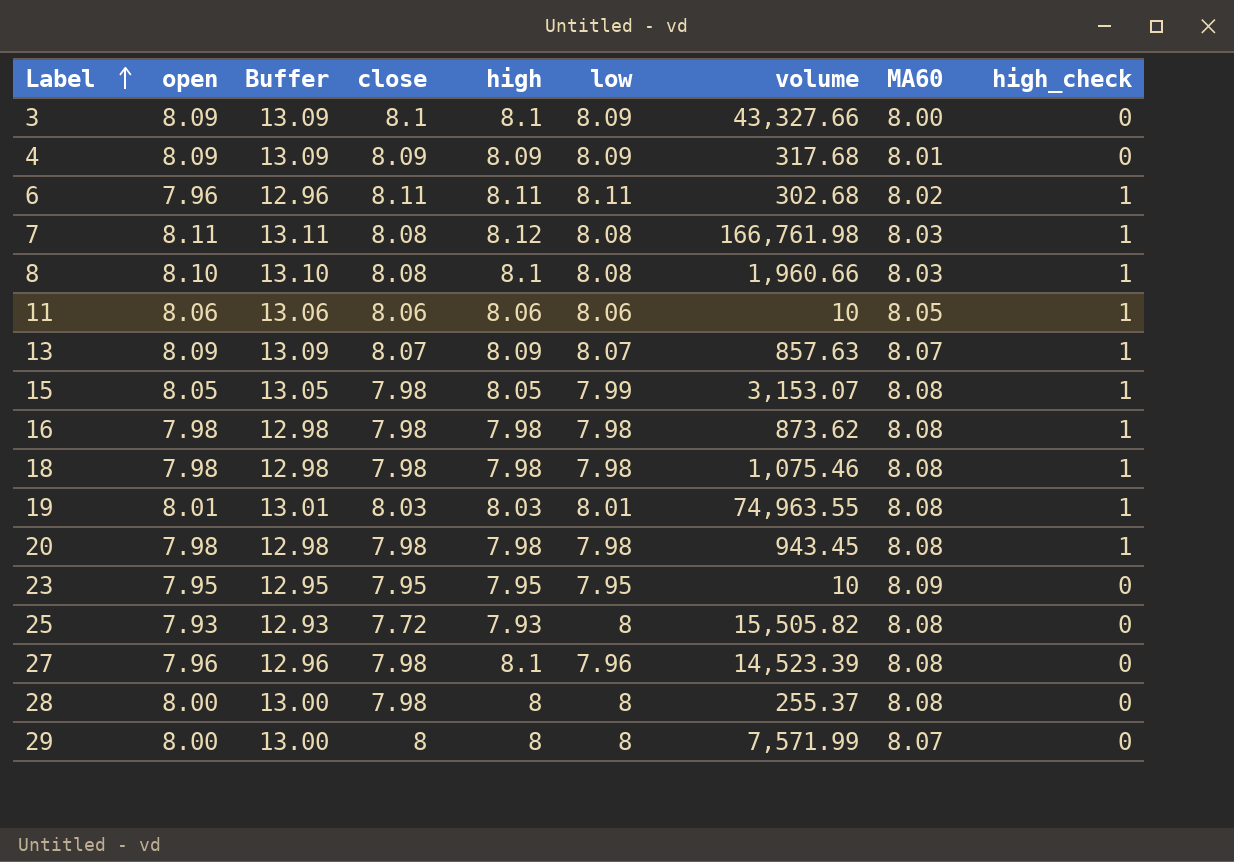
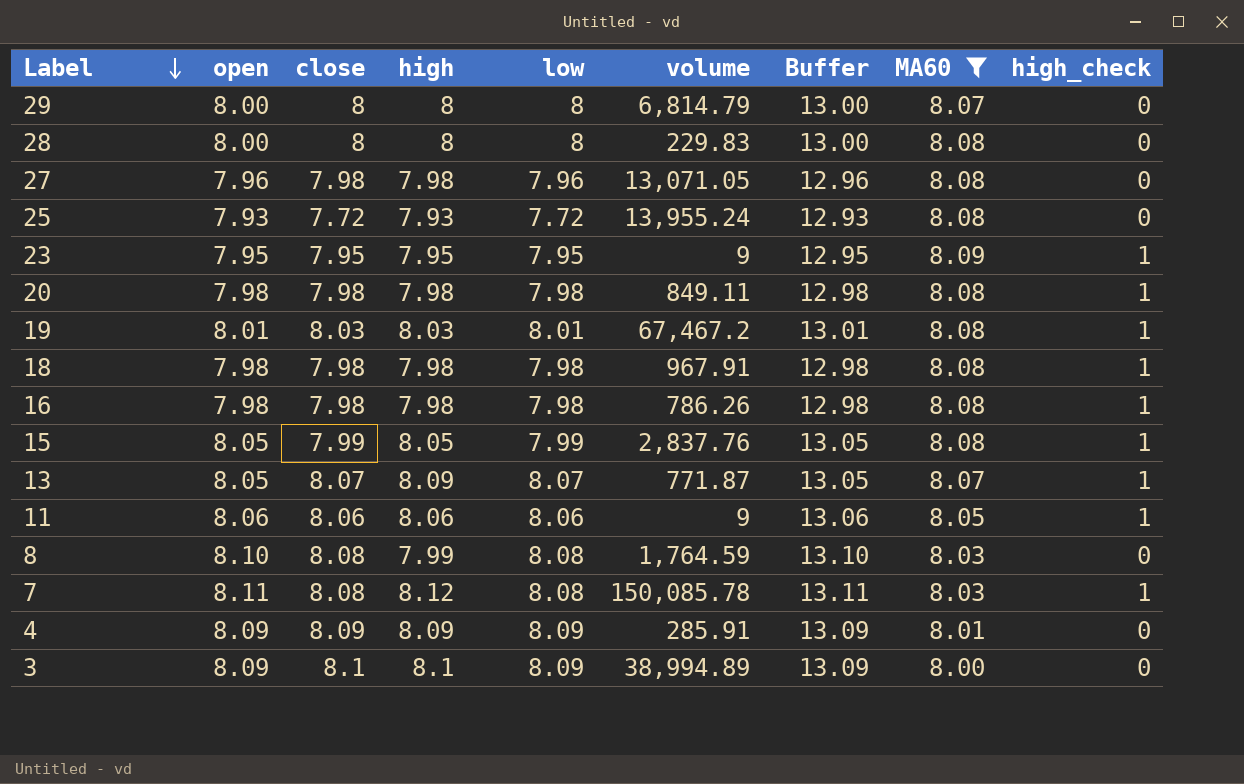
filter: none -> MA60 != 8.02
row order: Label ascending -> Label descending
column Buffer | position: 3 -> 7
29 | volume: 7,571.99 -> 6,814.79
28 | close: 7.98 -> 8
28 | volume: 255.37 -> 229.83
27 | high: 8.1 -> 7.98
27 | volume: 14,523.39 -> 13,071.05
25 | low: 8 -> 7.72
25 | volume: 15,505.82 -> 13,955.24
23 | volume: 10 -> 9
23 | high_check: 0 -> 1
20 | volume: 943.45 -> 849.11
19 | volume: 74,963.55 -> 67,467.2
18 | volume: 1,075.46 -> 967.91
16 | volume: 873.62 -> 786.26
15 | close: 7.98 -> 7.99
15 | volume: 3,153.07 -> 2,837.76
13 | open: 8.09 -> 8.05
13 | volume: 857.63 -> 771.87
13 | Buffer: 13.09 -> 13.05
11 | volume: 10 -> 9
8 | high: 8.1 -> 7.99
8 | volume: 1,960.66 -> 1,764.59
8 | high_check: 1 -> 0
7 | volume: 166,761.98 -> 150,085.78
4 | volume: 317.68 -> 285.91
3 | volume: 43,327.66 -> 38,994.89

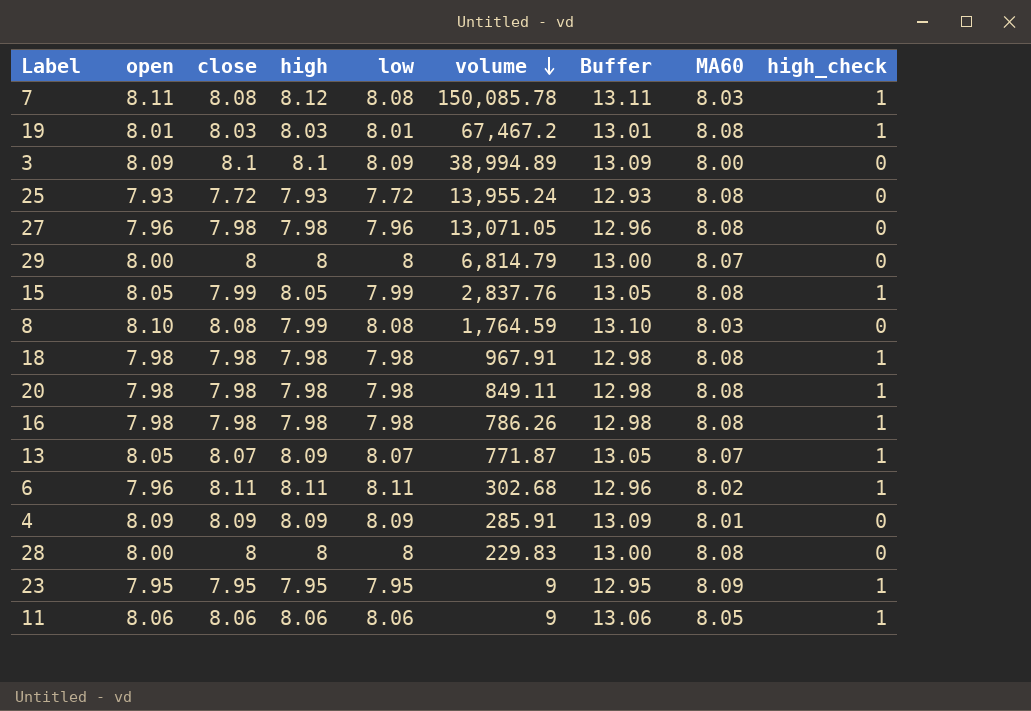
filter: MA60 != 8.02 -> none
row order: Label descending -> volume descending

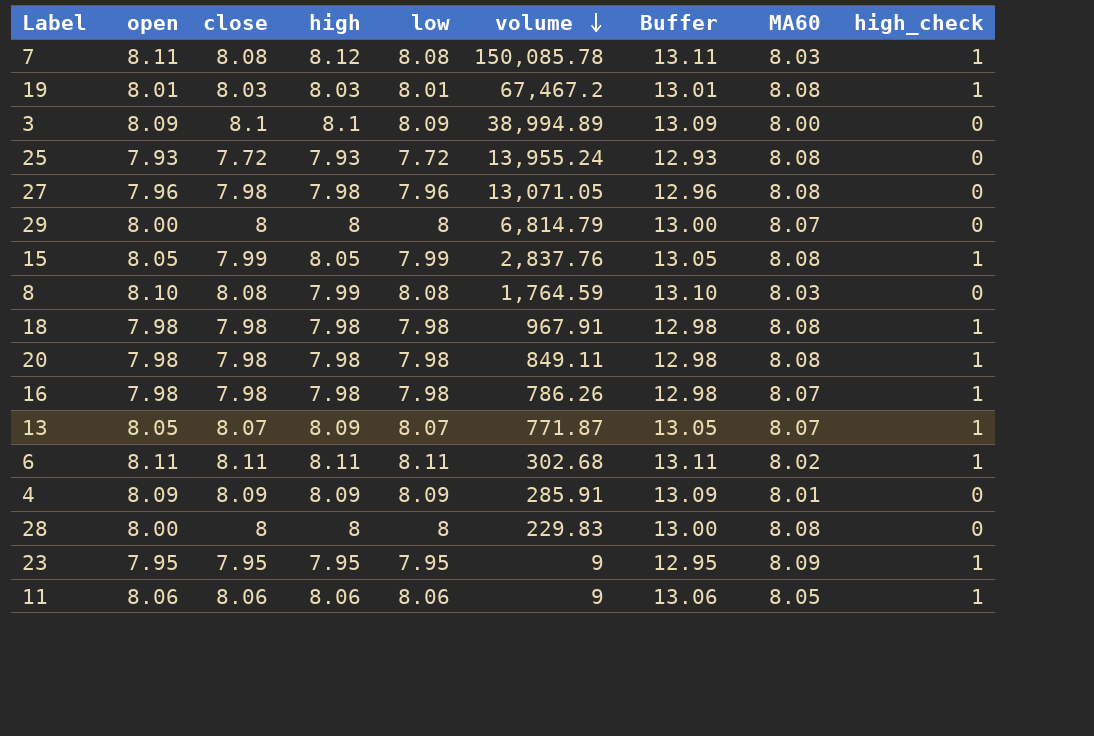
16 | MA60: 8.08 -> 8.07
6 | open: 7.96 -> 8.11
6 | Buffer: 12.96 -> 13.11

